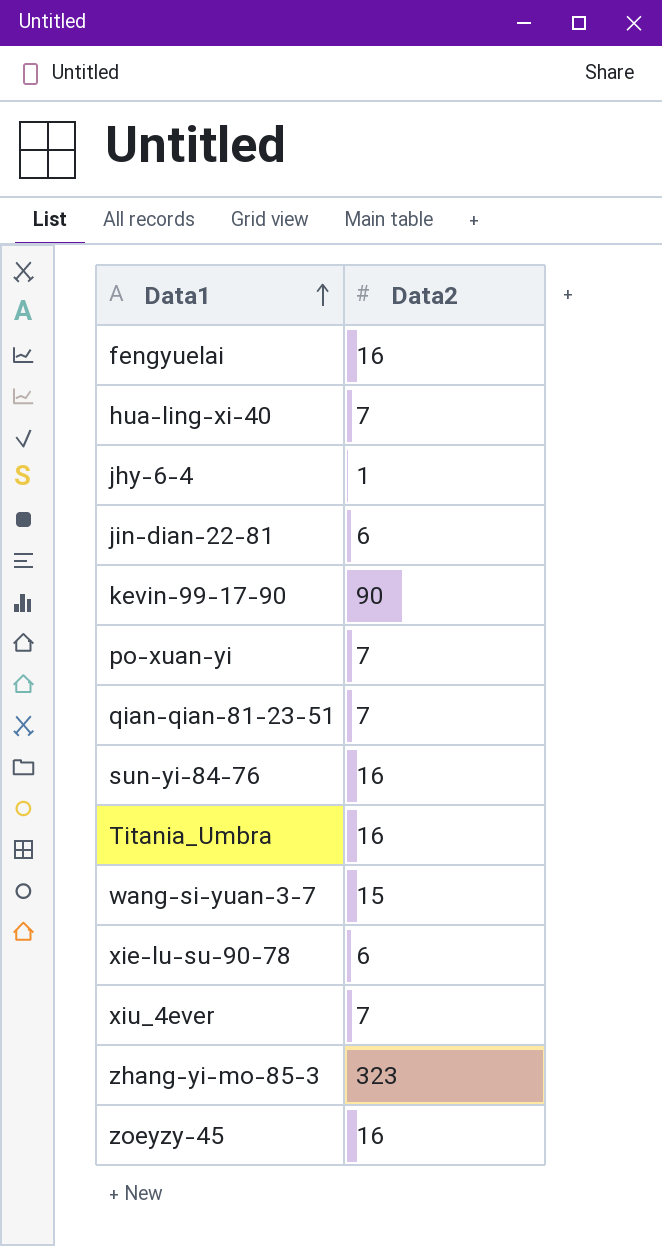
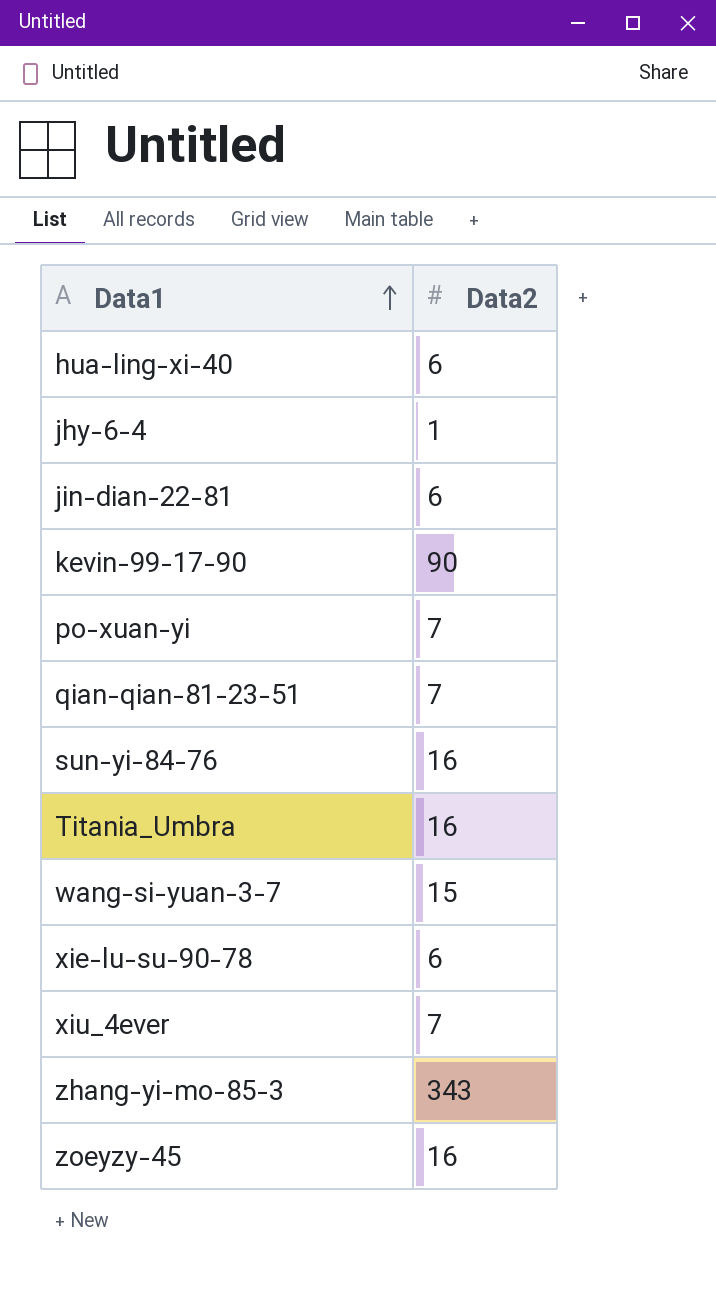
row fengyuelai: 16 -> none
hua-ling-xi-40 | Data2: 7 -> 6
zhang-yi-mo-85-3 | Data2: 323 -> 343

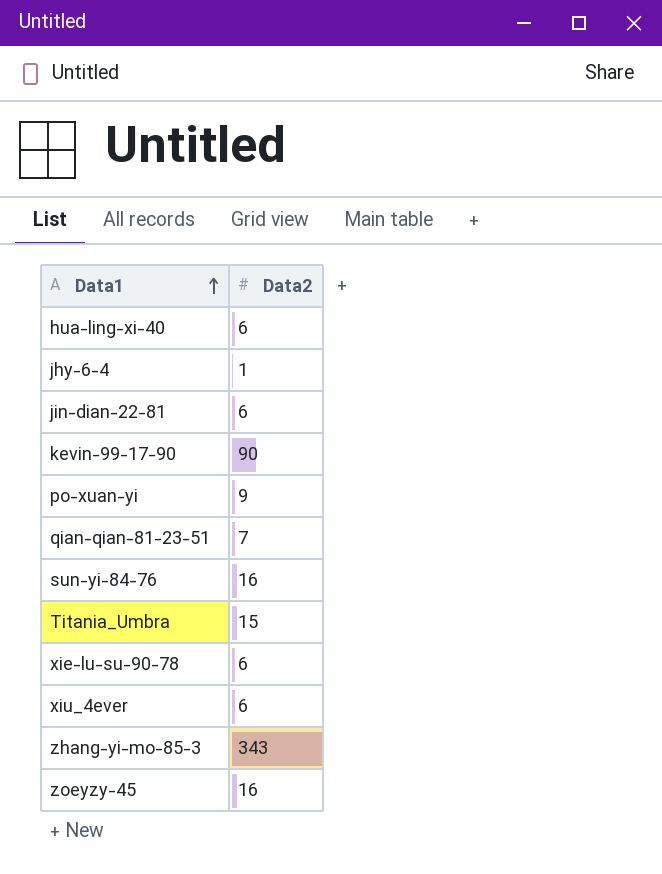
row wang-si-yuan-3-7: 15 -> none
po-xuan-yi | Data2: 7 -> 9
Titania_Umbra | Data2: 16 -> 15
xiu_4ever | Data2: 7 -> 6

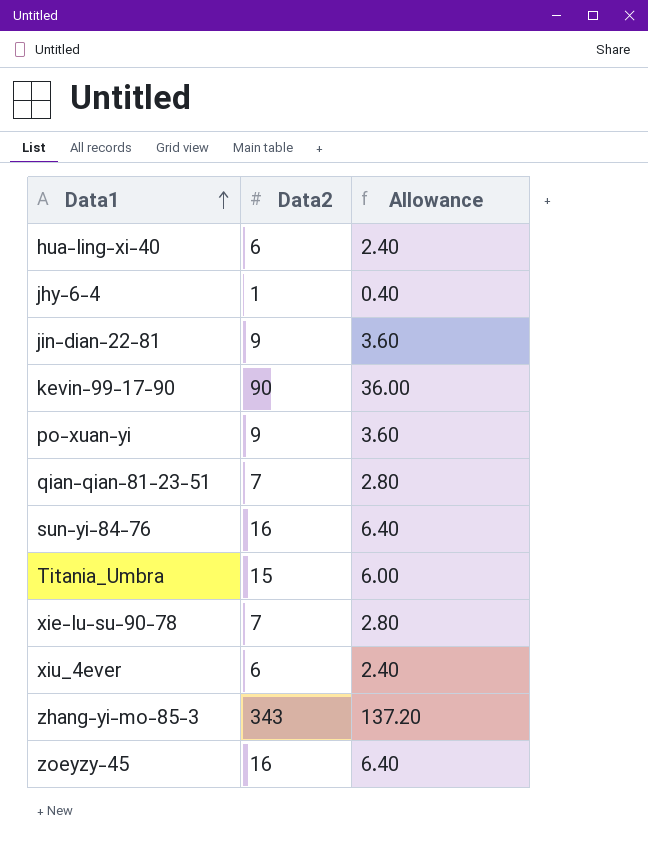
column Allowance | formula: none -> [Data2] * 0.4
jin-dian-22-81 | Data2: 6 -> 9
xie-lu-su-90-78 | Data2: 6 -> 7

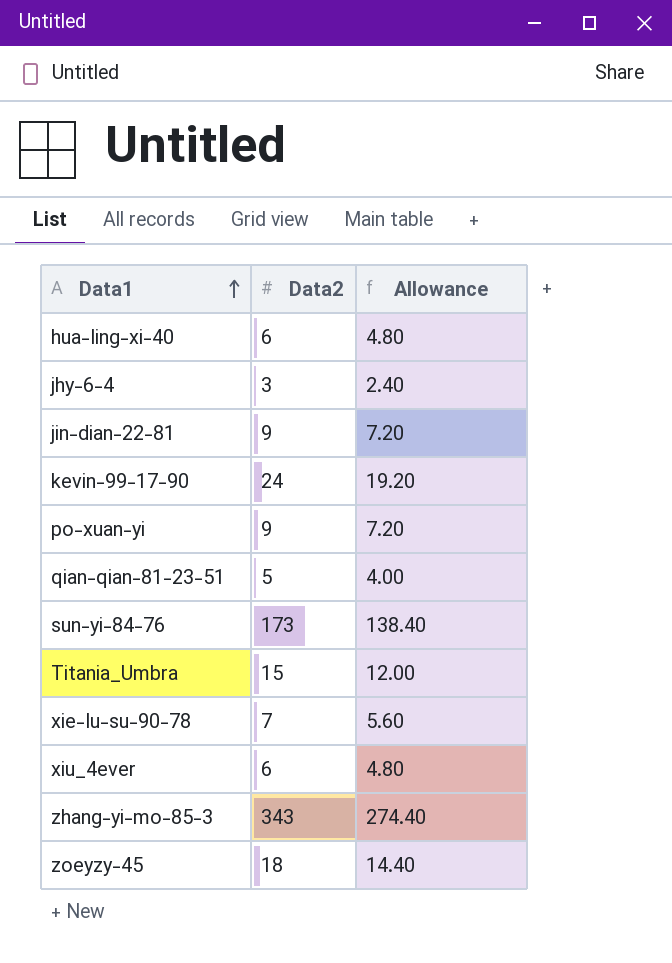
column Allowance | formula: [Data2] * 0.4 -> [Data2] * 0.8
jhy-6-4 | Data2: 1 -> 3
kevin-99-17-90 | Data2: 90 -> 24
qian-qian-81-23-51 | Data2: 7 -> 5
sun-yi-84-76 | Data2: 16 -> 173
zoeyzy-45 | Data2: 16 -> 18

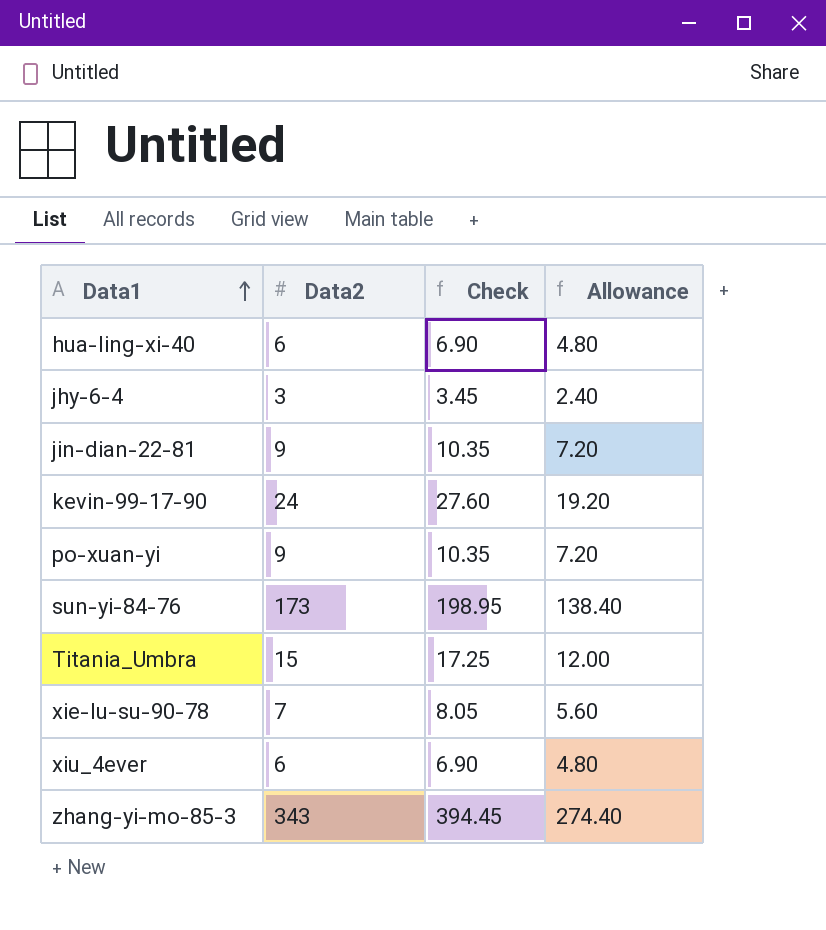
column Check | formula: none -> [Data2] * 1.15
row qian-qian-81-23-51: 5 | 4.00 -> none
row zoeyzy-45: 18 | 14.40 -> none

